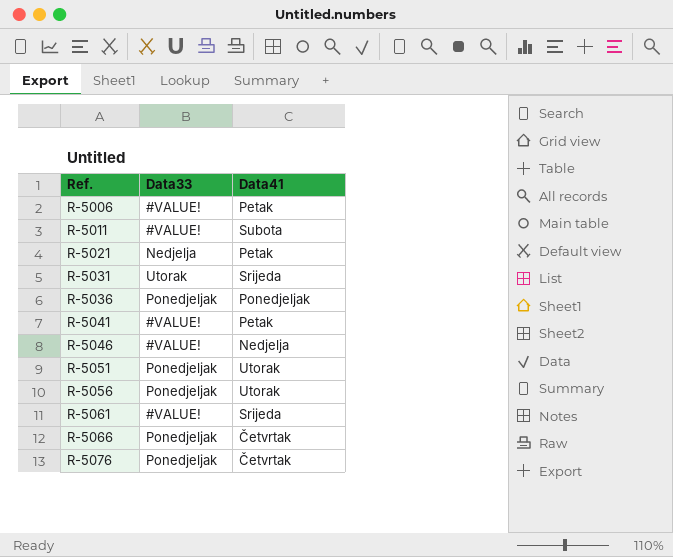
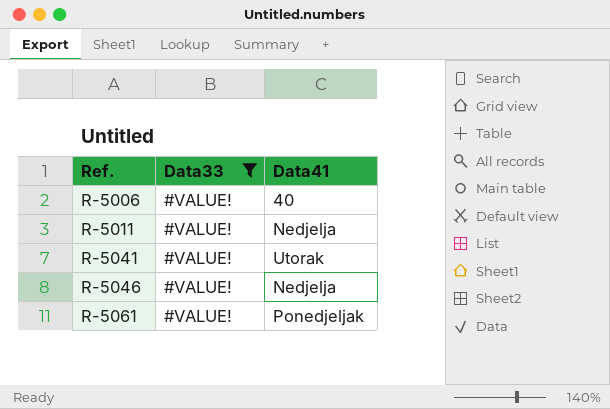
filter: none -> Data33 = #VALUE!
R-5006 | Data41: Petak -> 40
R-5011 | Data41: Subota -> Nedjelja
R-5041 | Data41: Petak -> Utorak
R-5061 | Data41: Srijeda -> Ponedjeljak

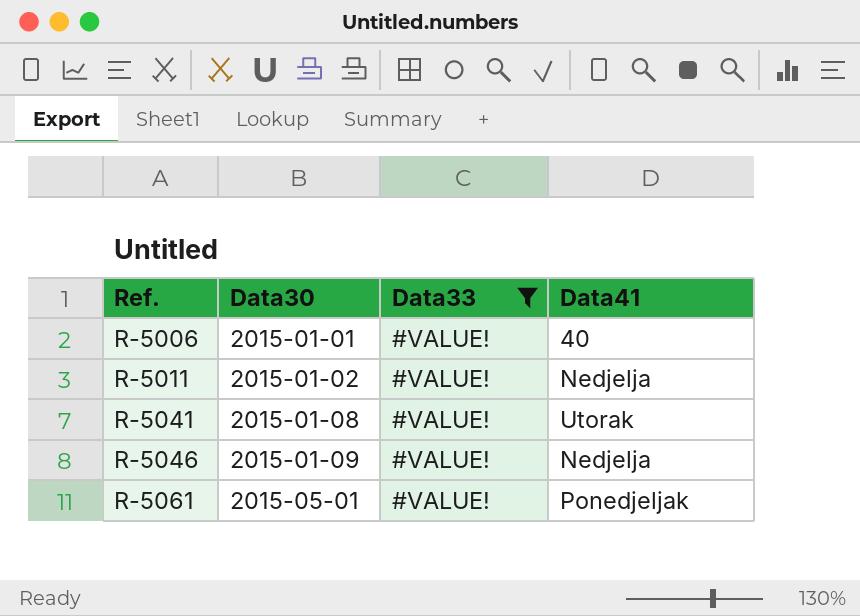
column Data30 | position: none -> 2

